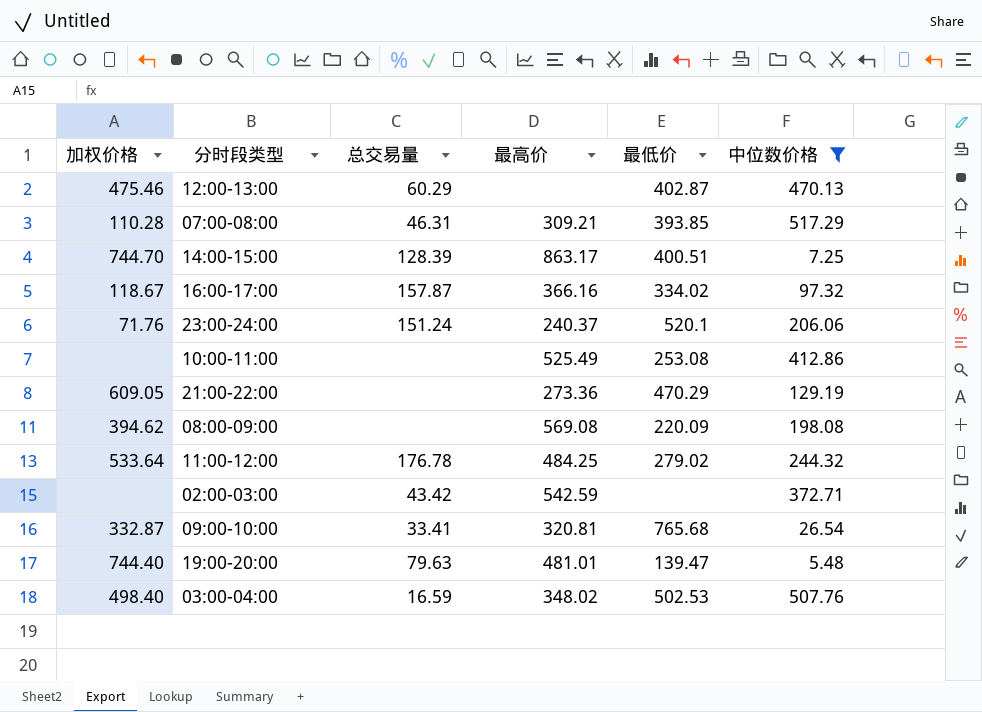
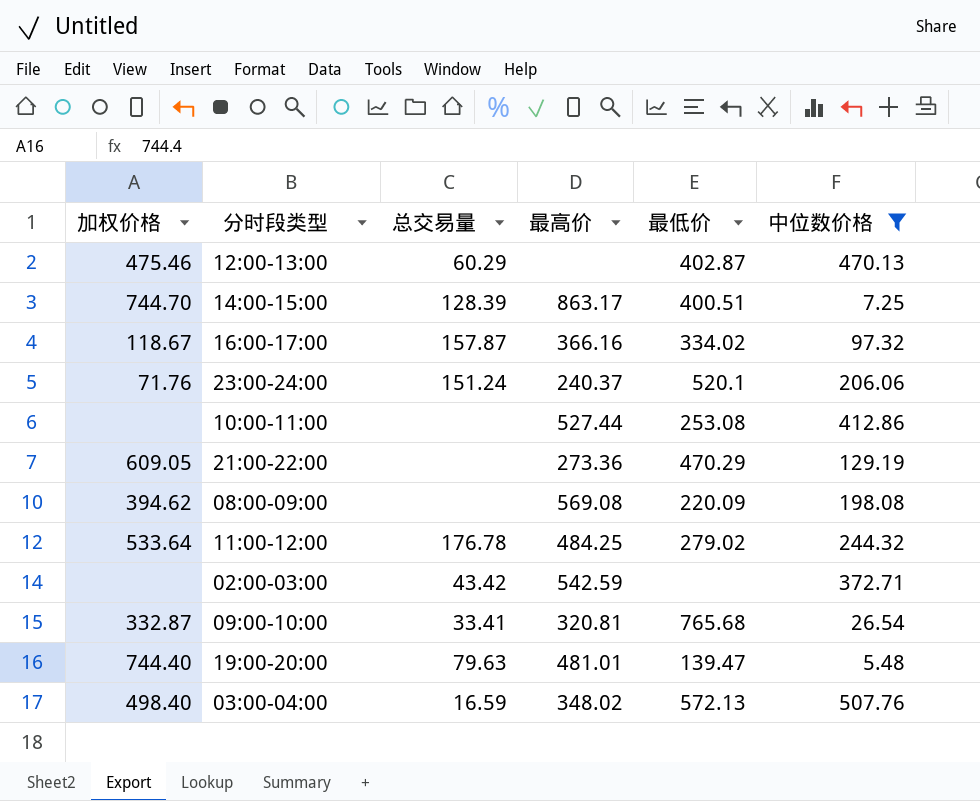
row 07:00-08:00: 110.28 | 46.31 | 309.21 | 393.85 | 517.29 -> none
10:00-11:00 | 最高价: 525.49 -> 527.44
03:00-04:00 | 最低价: 502.53 -> 572.13

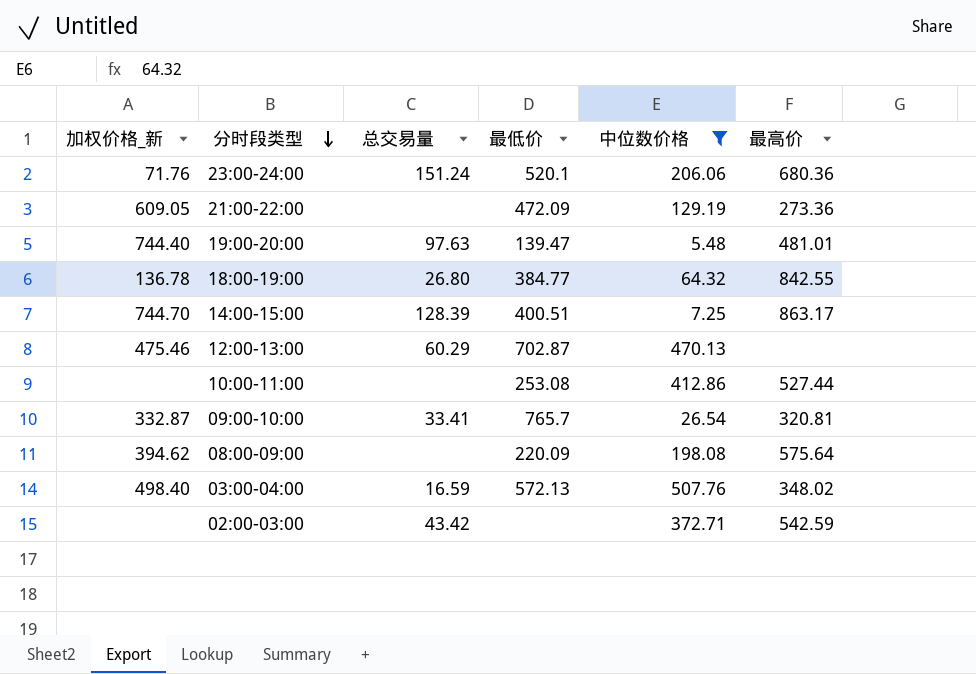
row order: none -> 分时段类型 descending
column name: 加权价格 -> 加权价格_新
column 最高价 | position: 4 -> 6
row 16:00-17:00: 118.67 | 157.87 | 366.16 | 334.02 | 97.32 -> none
row 11:00-12:00: 533.64 | 176.78 | 484.25 | 279.02 | 244.32 -> none
23:00-24:00 | 最高价: 240.37 -> 680.36
21:00-22:00 | 最低价: 470.29 -> 472.09
19:00-20:00 | 总交易量: 79.63 -> 97.63
row 18:00-19:00: none -> 136.78 | 26.80 | 384.77 | 64.32 | 842.55
12:00-13:00 | 最低价: 402.87 -> 702.87
09:00-10:00 | 最低价: 765.68 -> 765.7
08:00-09:00 | 最高价: 569.08 -> 575.64

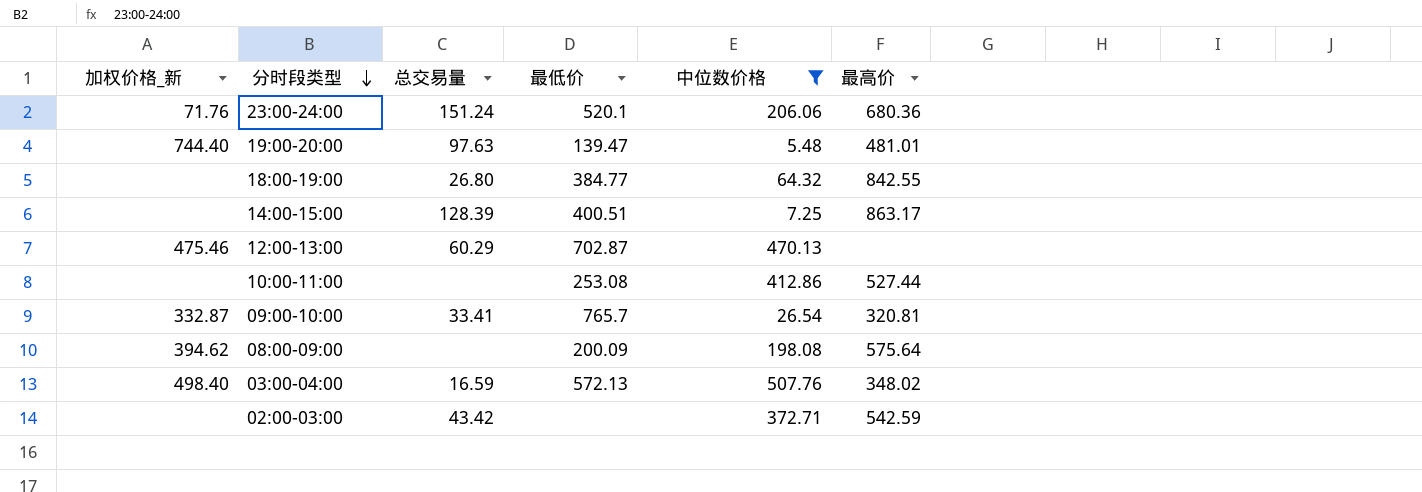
row 21:00-22:00: 609.05 | none | 472.09 | 129.19 | 273.36 -> none
18:00-19:00 | 加权价格_新: 136.78 -> none
14:00-15:00 | 加权价格_新: 744.70 -> none
08:00-09:00 | 最低价: 220.09 -> 200.09

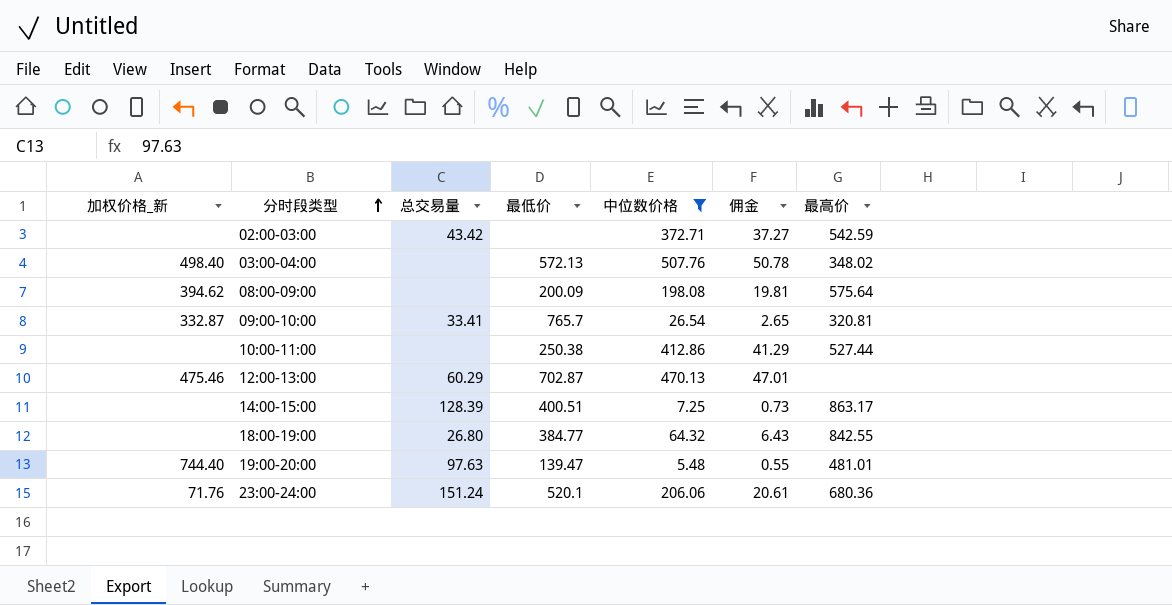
row order: 分时段类型 descending -> 分时段类型 ascending
column 佣金 | formula: none -> [中位数价格] * 0.1
03:00-04:00 | 总交易量: 16.59 -> none
10:00-11:00 | 最低价: 253.08 -> 250.38

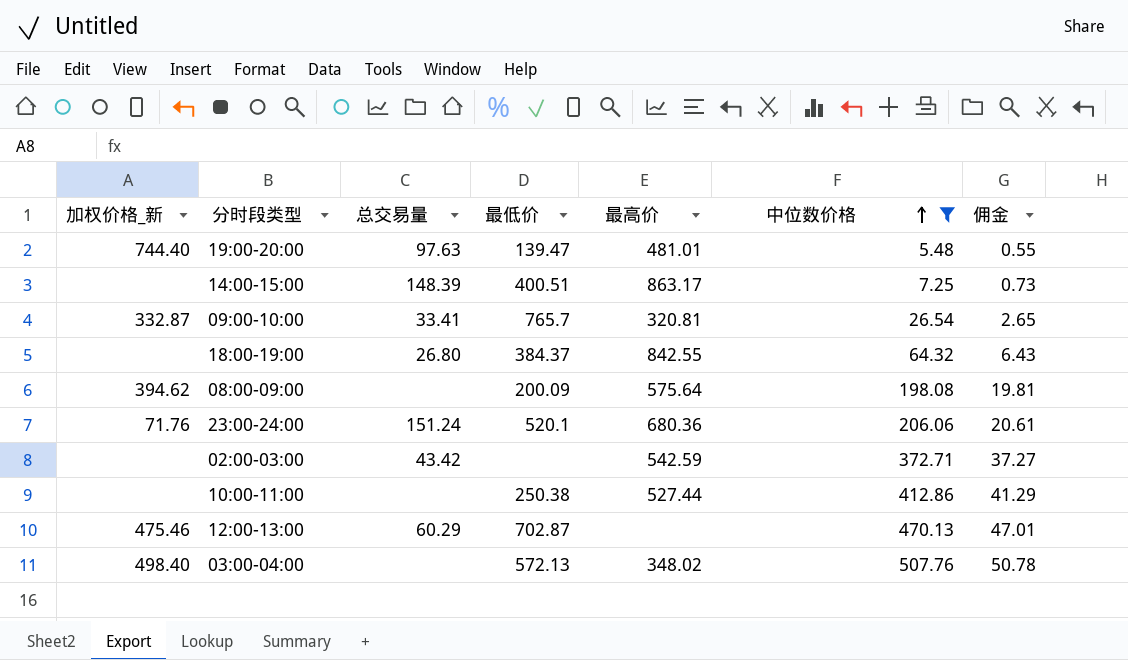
row order: 分时段类型 ascending -> 中位数价格 ascending
column 最高价 | position: 7 -> 5
14:00-15:00 | 总交易量: 128.39 -> 148.39
18:00-19:00 | 最低价: 384.77 -> 384.37

